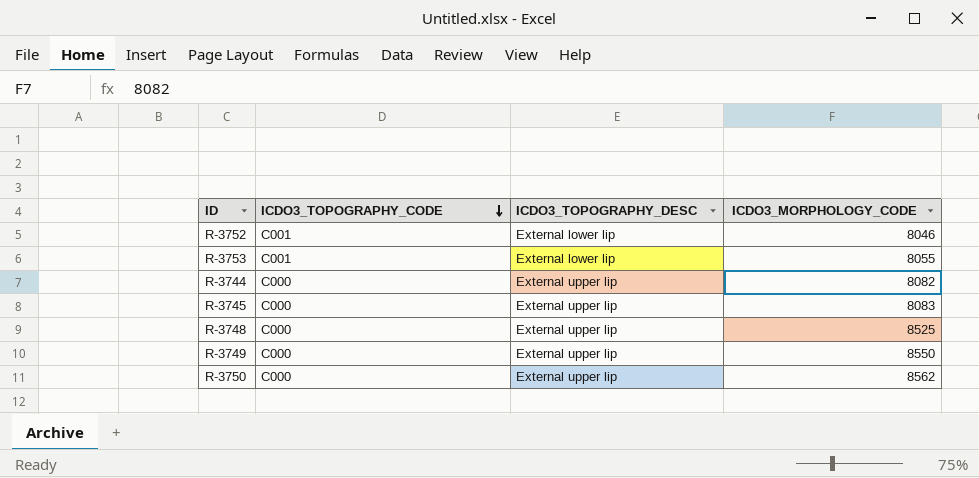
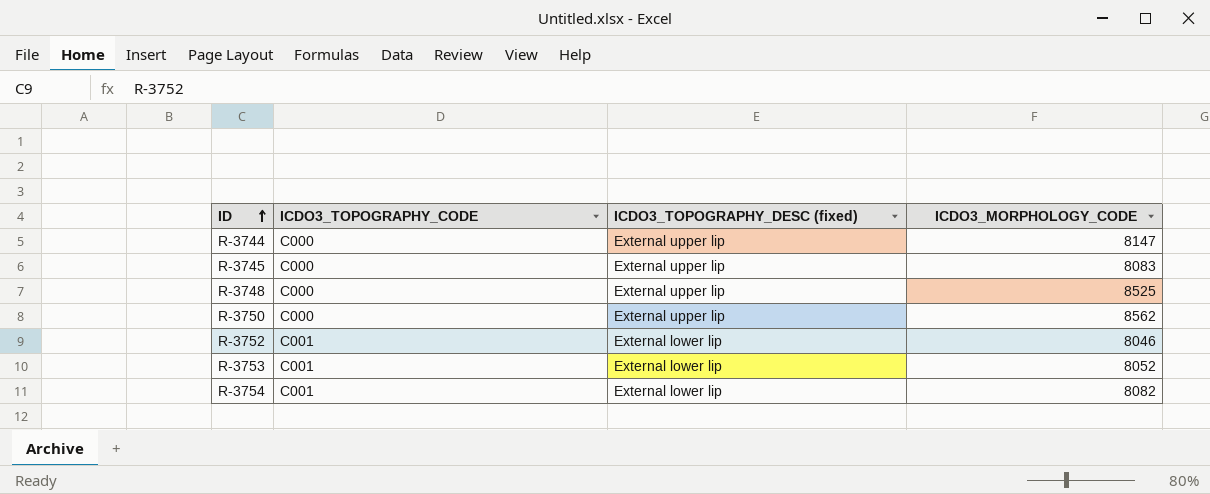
row order: ICDO3_TOPOGRAPHY_CODE descending -> ID ascending
column name: ICDO3_TOPOGRAPHY_DESC -> ICDO3_TOPOGRAPHY_DESC (fixed)
row R-3749: C000 | External upper lip | 8550 -> none
R-3744 | ICDO3_MORPHOLOGY_CODE: 8082 -> 8147
R-3753 | ICDO3_MORPHOLOGY_CODE: 8055 -> 8052
row R-3754: none -> C001 | External lower lip | 8082

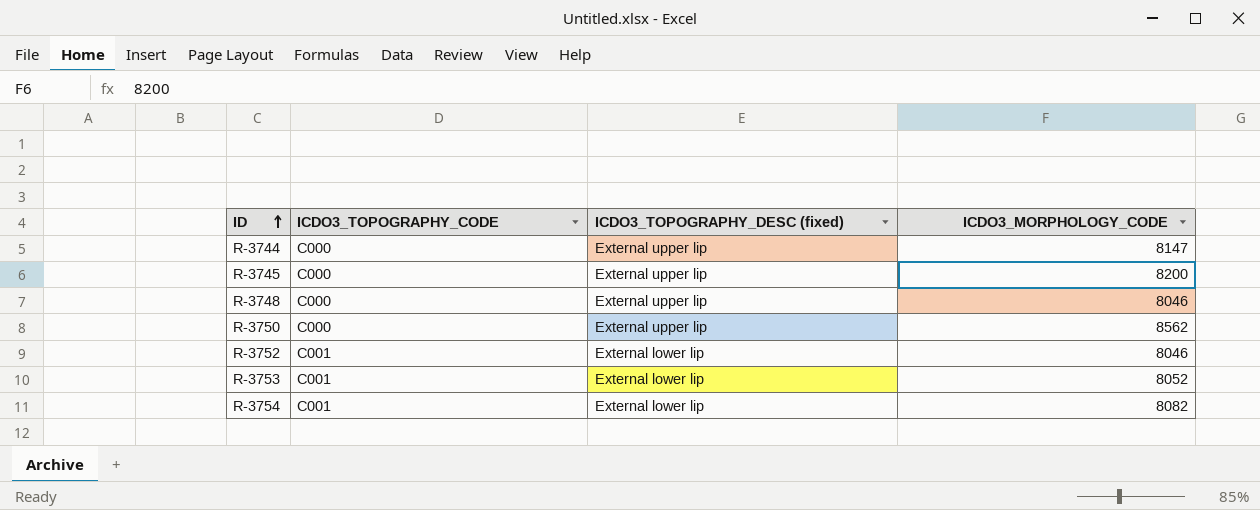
R-3745 | ICDO3_MORPHOLOGY_CODE: 8083 -> 8200
R-3748 | ICDO3_MORPHOLOGY_CODE: 8525 -> 8046

